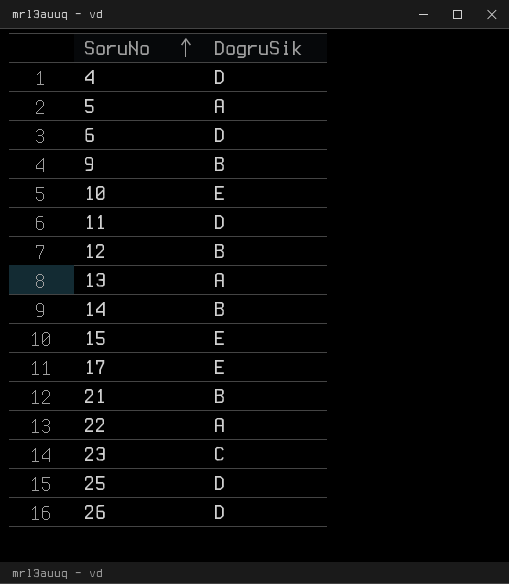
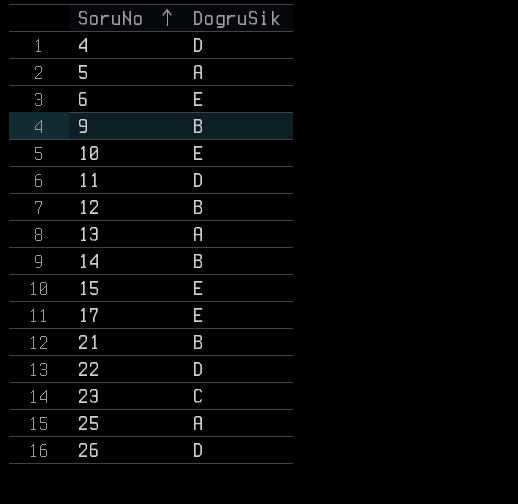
6 | DogruSik: D -> E
22 | DogruSik: A -> D
25 | DogruSik: D -> A

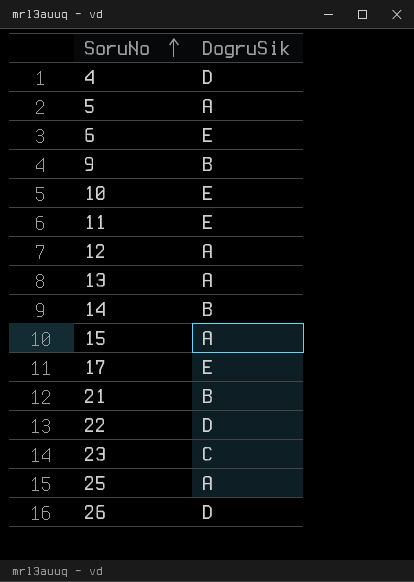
11 | DogruSik: D -> E
12 | DogruSik: B -> A
15 | DogruSik: E -> A

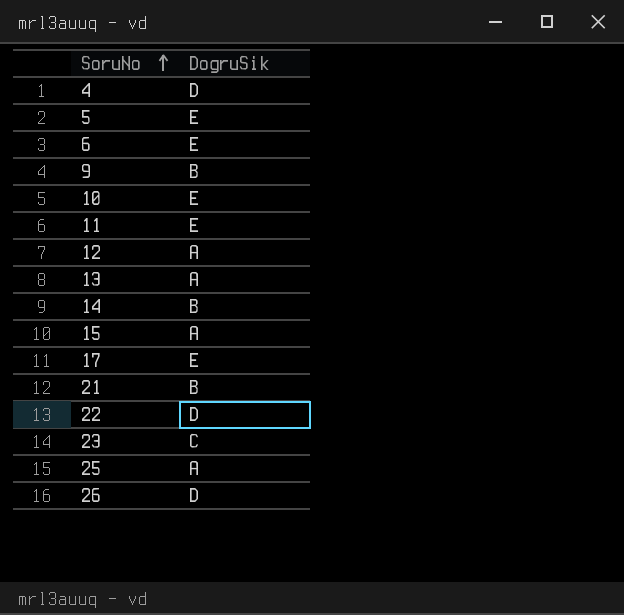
5 | DogruSik: A -> E

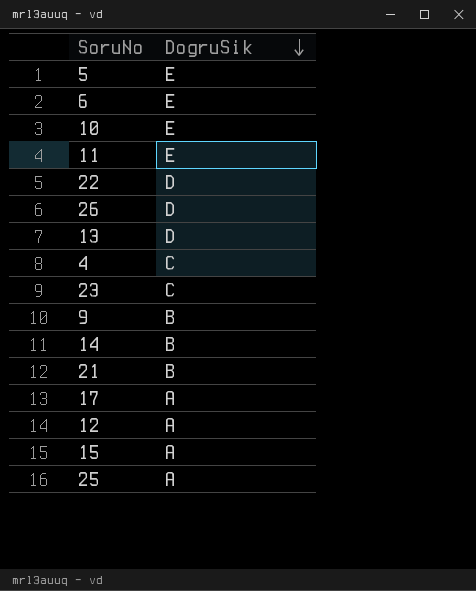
row order: SoruNo ascending -> DogruSik descending
13 | DogruSik: A -> D
4 | DogruSik: D -> C
17 | DogruSik: E -> A

